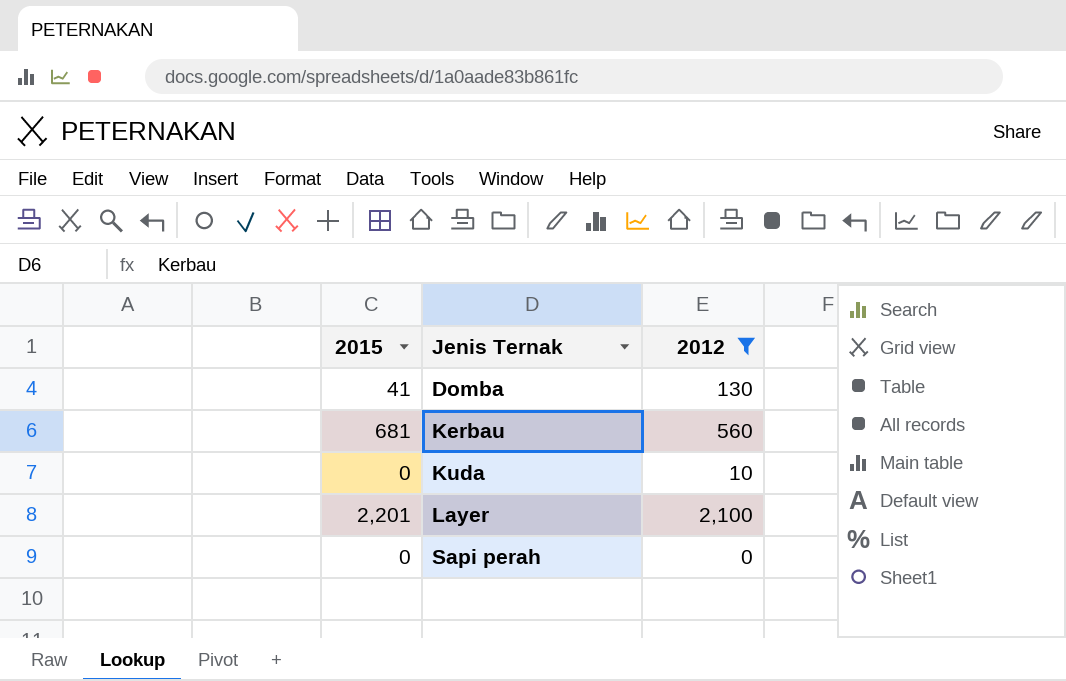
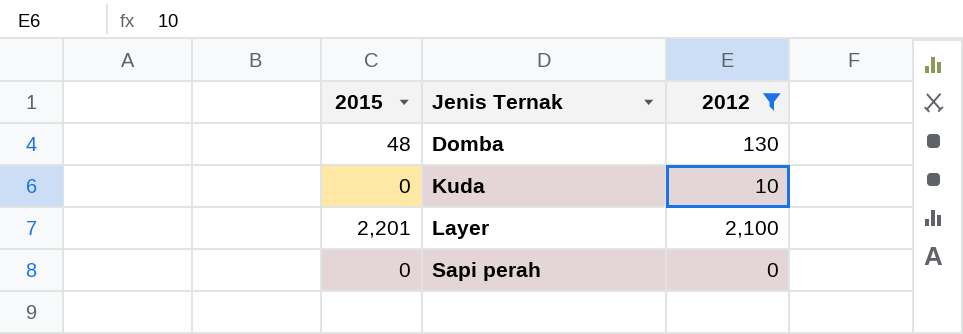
row Kerbau: 681 | 560 -> none
Domba | 2015: 41 -> 48

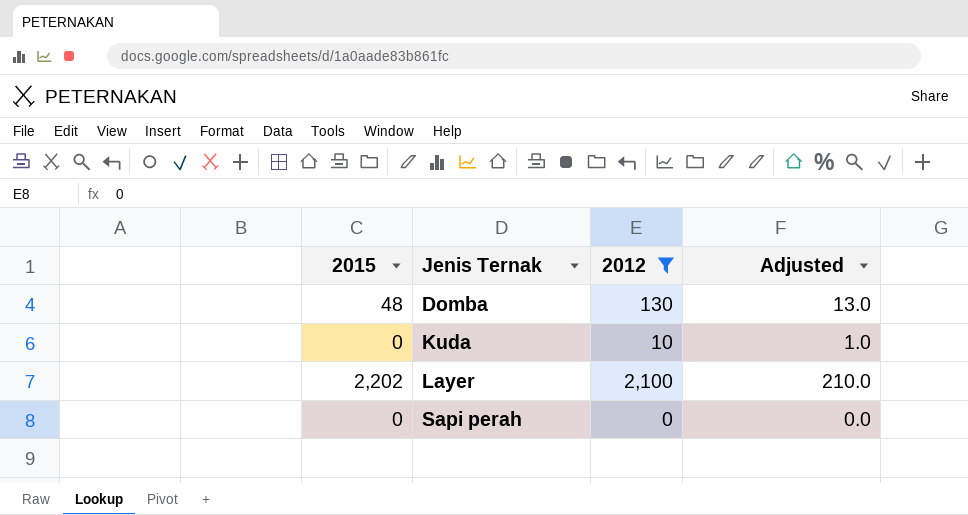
column Adjusted | formula: none -> [2012] * 0.1
Layer | 2015: 2,201 -> 2,202

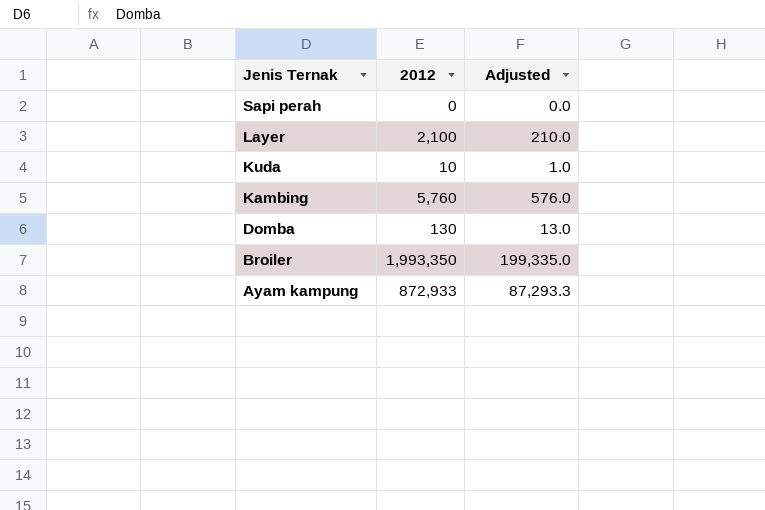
filter: 2012 <= 2,100 -> none
row order: Jenis Ternak ascending -> Jenis Ternak descending
column 2015 | position: 1 -> none

